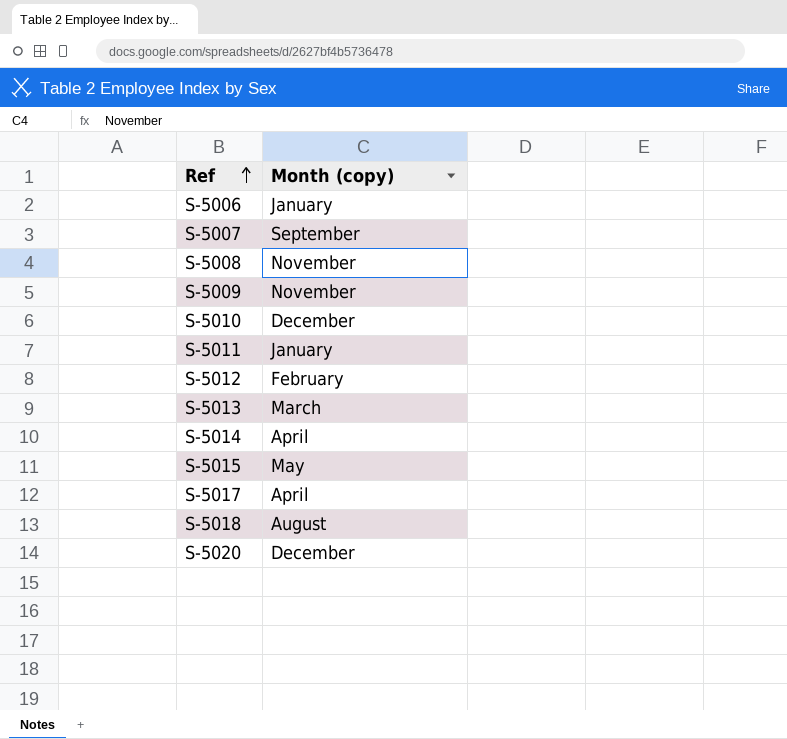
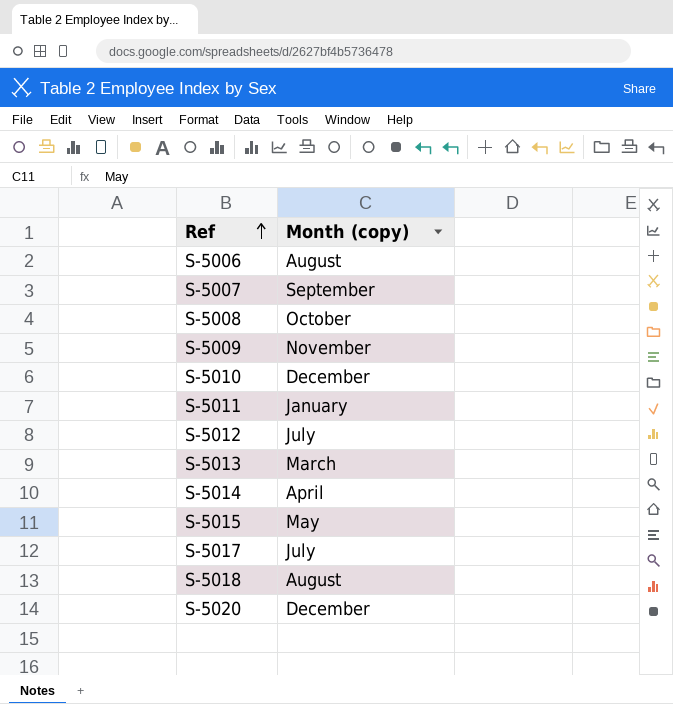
S-5006 | Month (copy): January -> August
S-5008 | Month (copy): November -> October
S-5012 | Month (copy): February -> July
S-5017 | Month (copy): April -> July

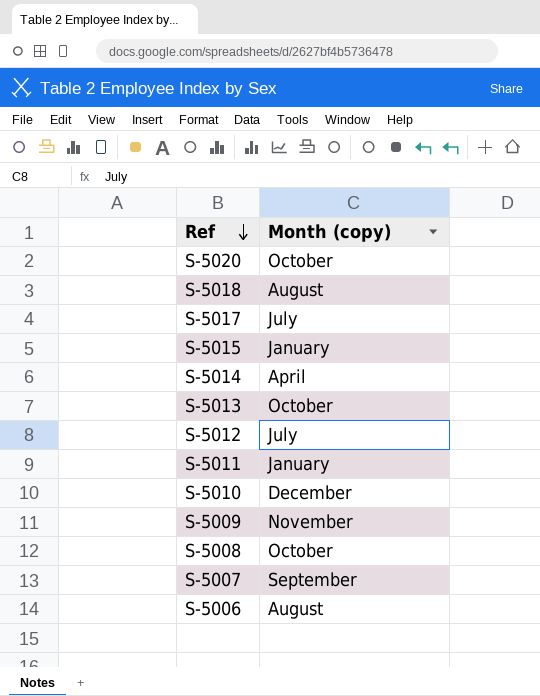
row order: Ref ascending -> Ref descending
S-5020 | Month (copy): December -> October
S-5015 | Month (copy): May -> January
S-5013 | Month (copy): March -> October

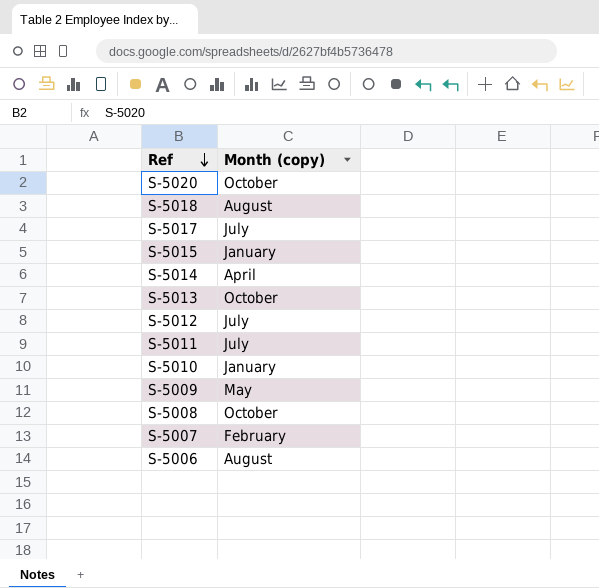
S-5011 | Month (copy): January -> July
S-5010 | Month (copy): December -> January
S-5009 | Month (copy): November -> May
S-5007 | Month (copy): September -> February

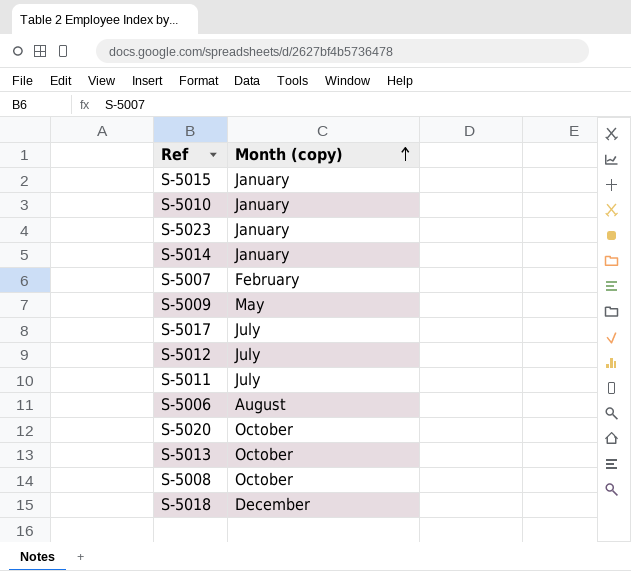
row order: Ref descending -> Month (copy) ascending
row S-5023: none -> January
S-5014 | Month (copy): April -> January
S-5018 | Month (copy): August -> December

